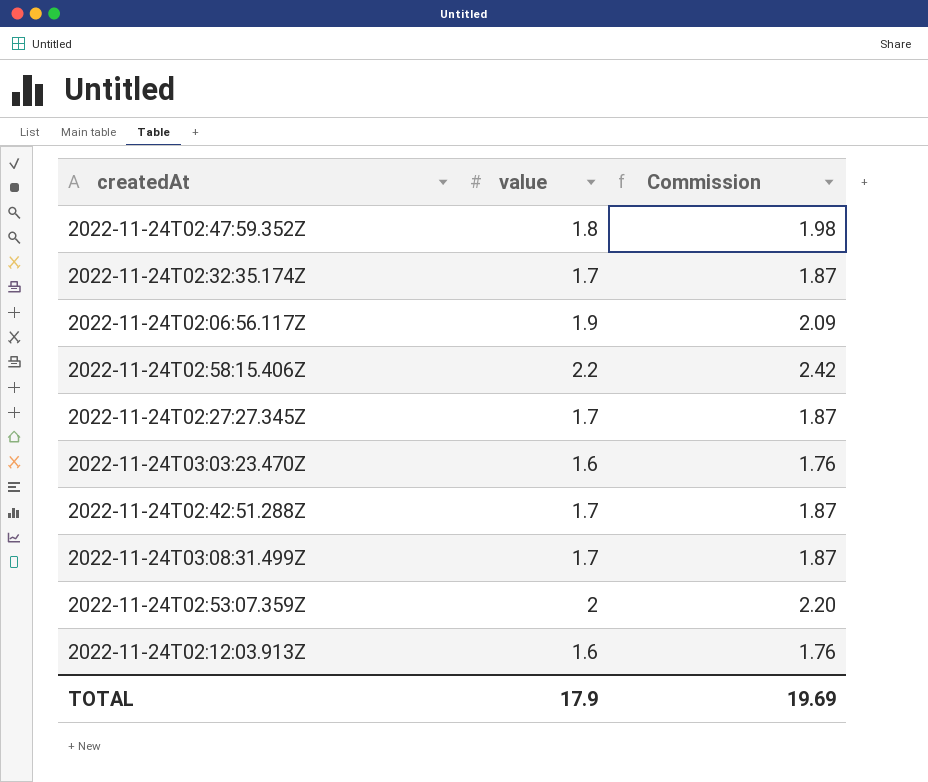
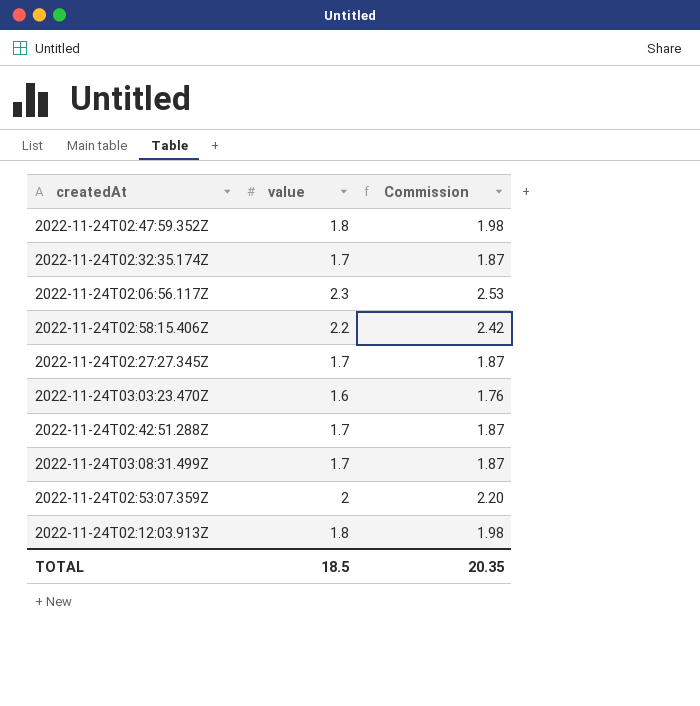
2022-11-24T02:06:56.117Z | value: 1.9 -> 2.3
2022-11-24T02:06:56.117Z | Commission: 2.09 -> 2.53
2022-11-24T02:12:03.913Z | value: 1.6 -> 1.8
2022-11-24T02:12:03.913Z | Commission: 1.76 -> 1.98
TOTAL | value: 17.9 -> 18.5
TOTAL | Commission: 19.69 -> 20.35

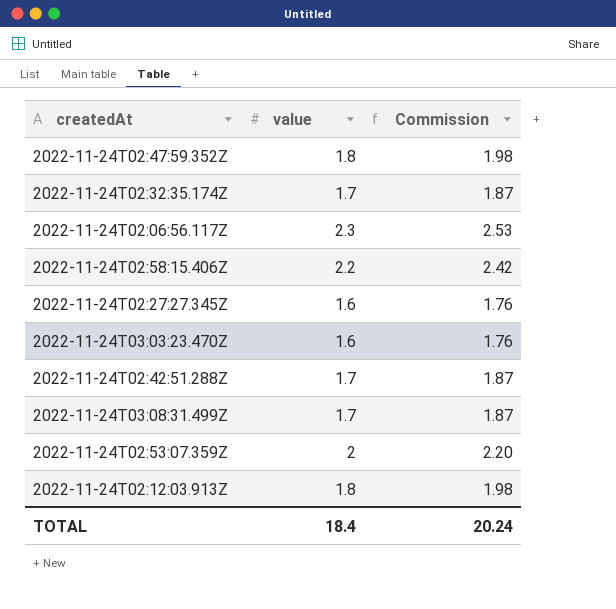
2022-11-24T02:27:27.345Z | value: 1.7 -> 1.6
2022-11-24T02:27:27.345Z | Commission: 1.87 -> 1.76
TOTAL | value: 18.5 -> 18.4
TOTAL | Commission: 20.35 -> 20.24

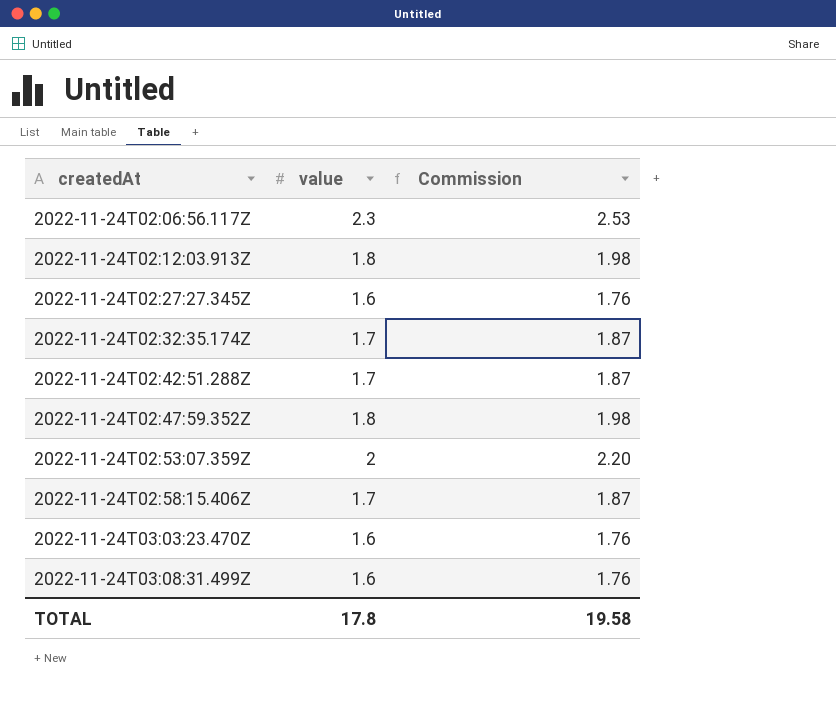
row order: none -> createdAt ascending
2022-11-24T02:58:15.406Z | value: 2.2 -> 1.7
2022-11-24T02:58:15.406Z | Commission: 2.42 -> 1.87
2022-11-24T03:08:31.499Z | value: 1.7 -> 1.6
2022-11-24T03:08:31.499Z | Commission: 1.87 -> 1.76
TOTAL | value: 18.4 -> 17.8
TOTAL | Commission: 20.24 -> 19.58

